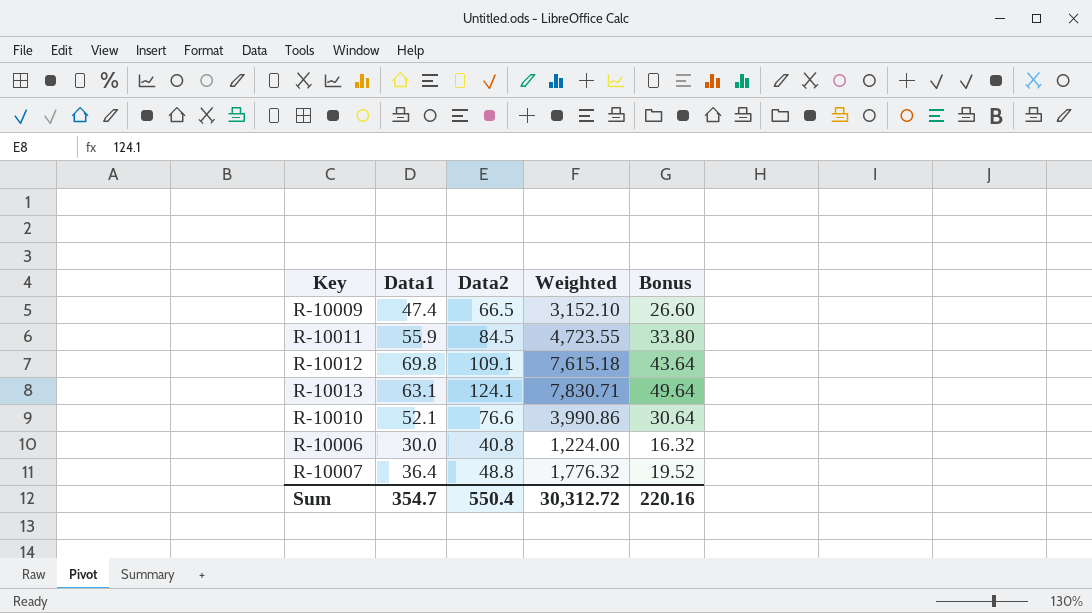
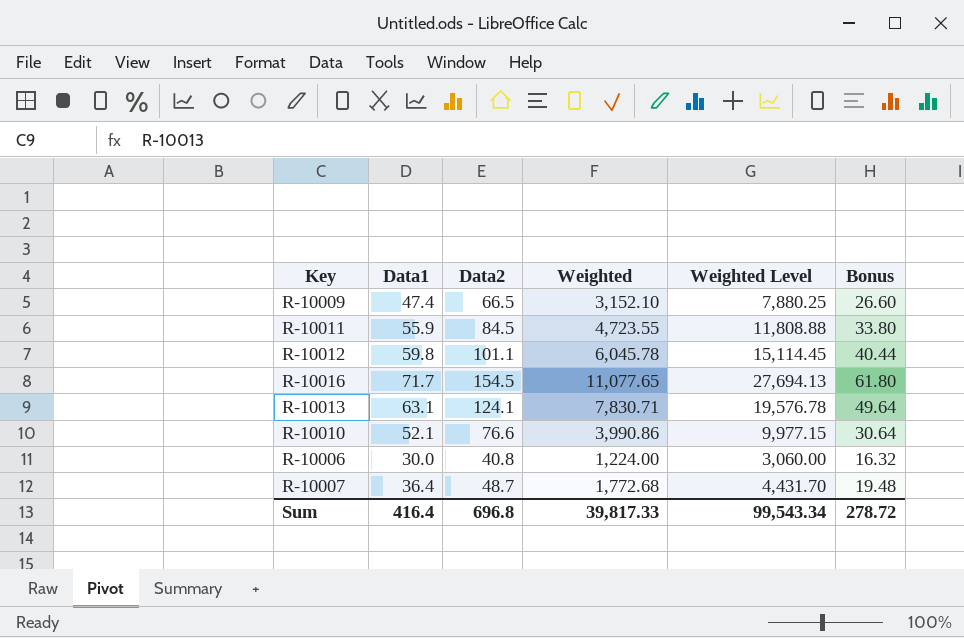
column Weighted Level | formula: none -> [Weighted] * 2.5
R-10012 | Data1: 69.8 -> 59.8
R-10012 | Data2: 109.1 -> 101.1
R-10012 | Weighted: 7,615.18 -> 6,045.78
R-10012 | Bonus: 43.64 -> 40.44
row R-10016: none -> 71.7 | 154.5 | 11,077.65 | 27,694.13 | 61.80
R-10007 | Data2: 48.8 -> 48.7
R-10007 | Weighted: 1,776.32 -> 1,772.68
R-10007 | Bonus: 19.52 -> 19.48
Sum | Data1: 354.7 -> 416.4
Sum | Data2: 550.4 -> 696.8
Sum | Weighted: 30,312.72 -> 39,817.33
Sum | Bonus: 220.16 -> 278.72

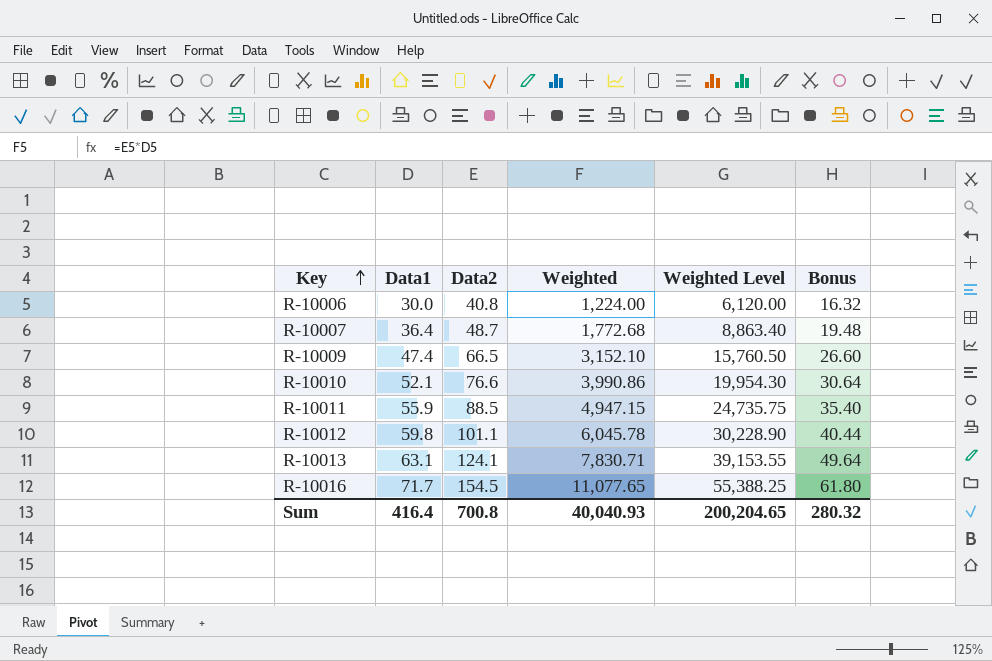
row order: none -> Key ascending
column Weighted Level | formula: [Weighted] * 2.5 -> [Weighted] * 5
R-10011 | Data2: 84.5 -> 88.5
R-10011 | Weighted: 4,723.55 -> 4,947.15
R-10011 | Bonus: 33.80 -> 35.40
Sum | Data2: 696.8 -> 700.8
Sum | Weighted: 39,817.33 -> 40,040.93
Sum | Weighted Level: 99,543.34 -> 200,204.65
Sum | Bonus: 278.72 -> 280.32

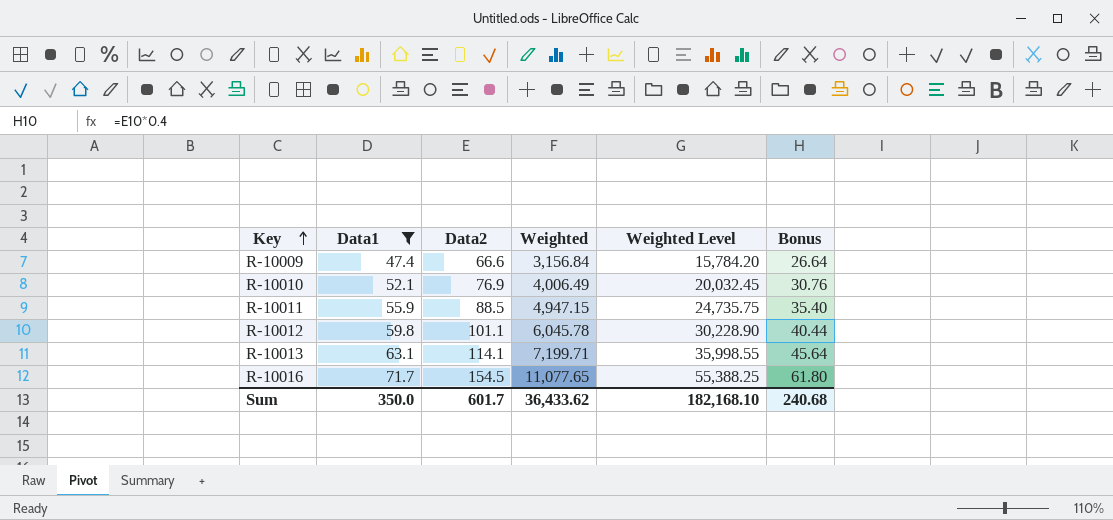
filter: none -> Data1 >= 47.4
R-10009 | Data2: 66.5 -> 66.6
R-10009 | Weighted: 3,152.10 -> 3,156.84
R-10009 | Weighted Level: 15,760.50 -> 15,784.20
R-10009 | Bonus: 26.60 -> 26.64
R-10010 | Data2: 76.6 -> 76.9
R-10010 | Weighted: 3,990.86 -> 4,006.49
R-10010 | Weighted Level: 19,954.30 -> 20,032.45
R-10010 | Bonus: 30.64 -> 30.76
R-10013 | Data2: 124.1 -> 114.1
R-10013 | Weighted: 7,830.71 -> 7,199.71
R-10013 | Weighted Level: 39,153.55 -> 35,998.55
R-10013 | Bonus: 49.64 -> 45.64
Sum | Data1: 416.4 -> 350.0
Sum | Data2: 700.8 -> 601.7
Sum | Weighted: 40,040.93 -> 36,433.62
Sum | Weighted Level: 200,204.65 -> 182,168.10
Sum | Bonus: 280.32 -> 240.68

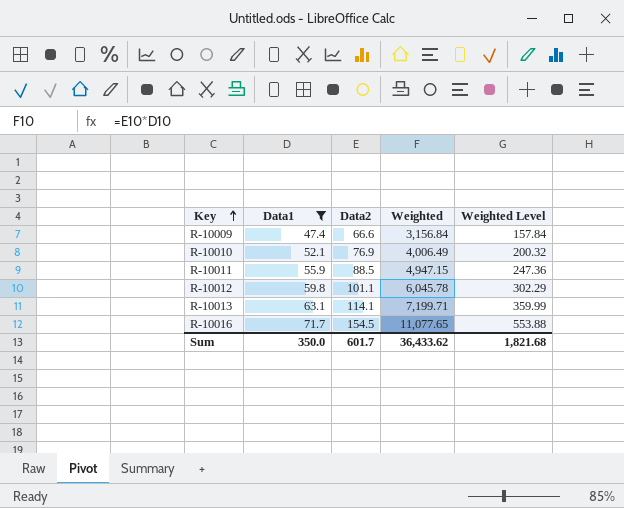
column Bonus | formula: [Data2] * 0.4 -> none
column Weighted Level | formula: [Weighted] * 5 -> [Weighted] * 0.05
Sum | Weighted Level: 182,168.10 -> 1,821.68

